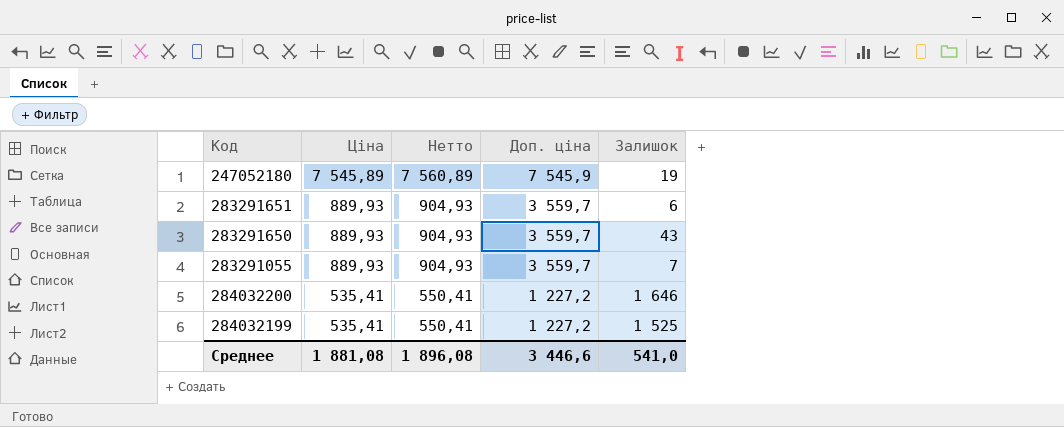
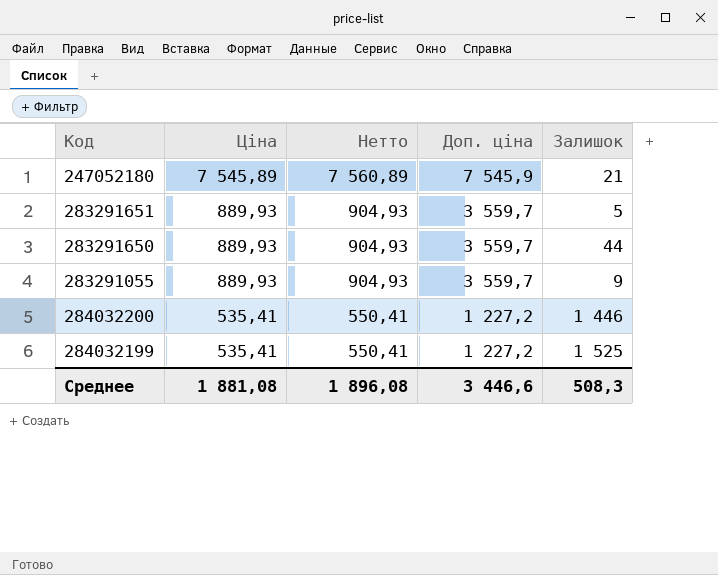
247052180 | Залишок: 19 -> 21
283291651 | Залишок: 6 -> 5
283291650 | Залишок: 43 -> 44
283291055 | Залишок: 7 -> 9
284032200 | Залишок: 1 646 -> 1 446
Среднее | Залишок: 541,0 -> 508,3

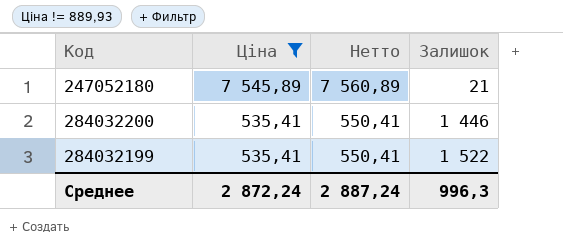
filter: none -> Ціна != 889,93
column Доп. ціна | position: 4 -> none
284032199 | Залишок: 1 525 -> 1 522
Среднее | Ціна: 1 881,08 -> 2 872,24
Среднее | Нетто: 1 896,08 -> 2 887,24
Среднее | Залишок: 508,3 -> 996,3

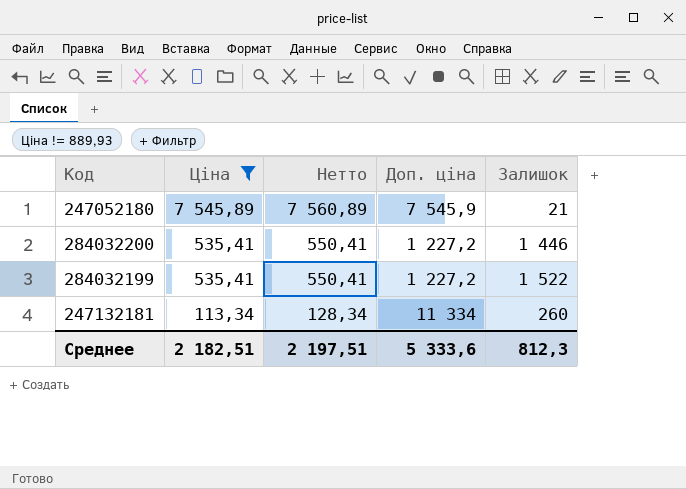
column Доп. ціна | position: none -> 4
row 247132181: none -> 113,34 | 128,34 | 11 334 | 260
Среднее | Ціна: 2 872,24 -> 2 182,51
Среднее | Нетто: 2 887,24 -> 2 197,51
Среднее | Залишок: 996,3 -> 812,3

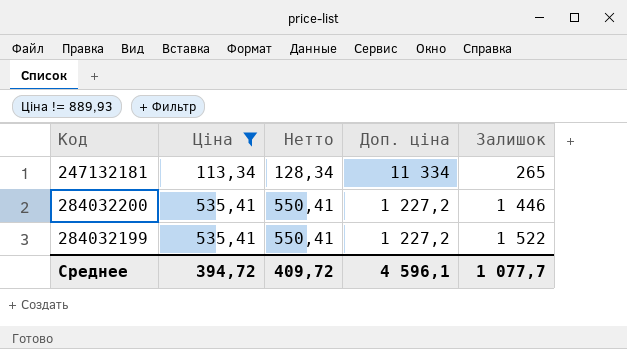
row order: Ціна descending -> Ціна ascending
row 247052180: 7 545,89 | 7 560,89 | 7 545,9 | 21 -> none
247132181 | Залишок: 260 -> 265
Среднее | Ціна: 2 182,51 -> 394,72
Среднее | Нетто: 2 197,51 -> 409,72
Среднее | Доп. ціна: 5 333,6 -> 4 596,1
Среднее | Залишок: 812,3 -> 1 077,7

